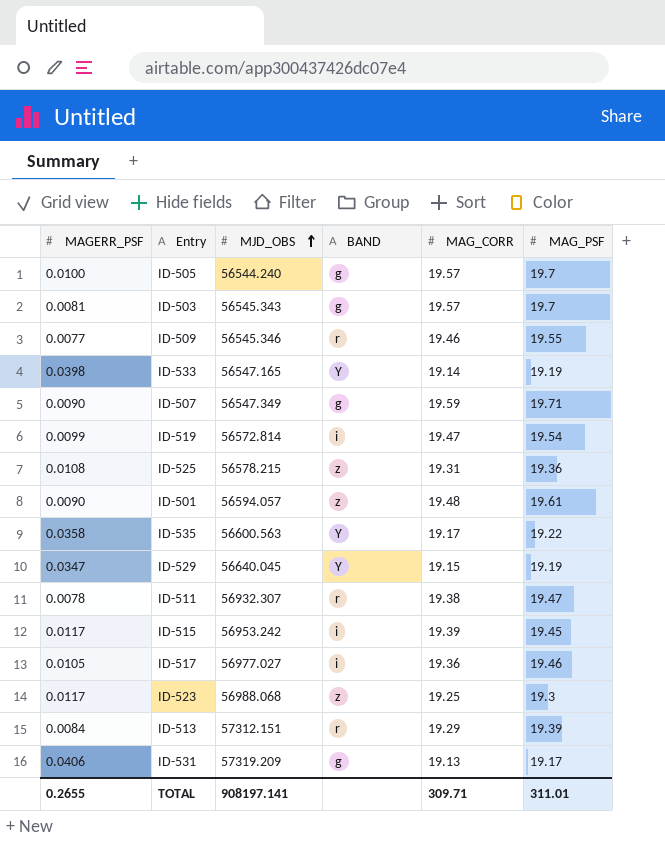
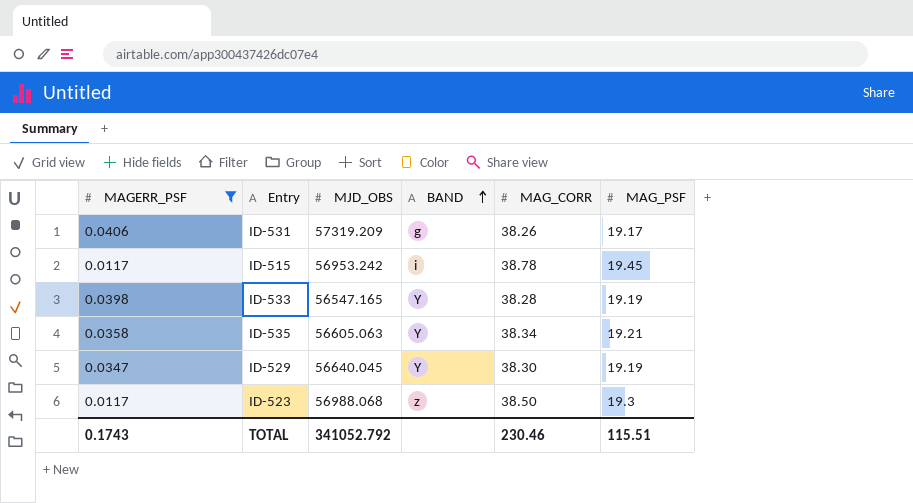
filter: none -> MAGERR_PSF >= 0.0117
row order: MJD_OBS ascending -> BAND ascending
ID-531 | MAG_CORR: 19.13 -> 38.26
ID-515 | MAG_CORR: 19.39 -> 38.78
ID-533 | MAG_CORR: 19.14 -> 38.28
ID-535 | MJD_OBS: 56600.563 -> 56605.063
ID-535 | MAG_CORR: 19.17 -> 38.34
ID-535 | MAG_PSF: 19.22 -> 19.21
ID-529 | MAG_CORR: 19.15 -> 38.30
ID-523 | MAG_CORR: 19.25 -> 38.50
TOTAL | MAGERR_PSF: 0.2655 -> 0.1743
TOTAL | MJD_OBS: 908197.141 -> 341052.792
TOTAL | MAG_CORR: 309.71 -> 230.46
TOTAL | MAG_PSF: 311.01 -> 115.51

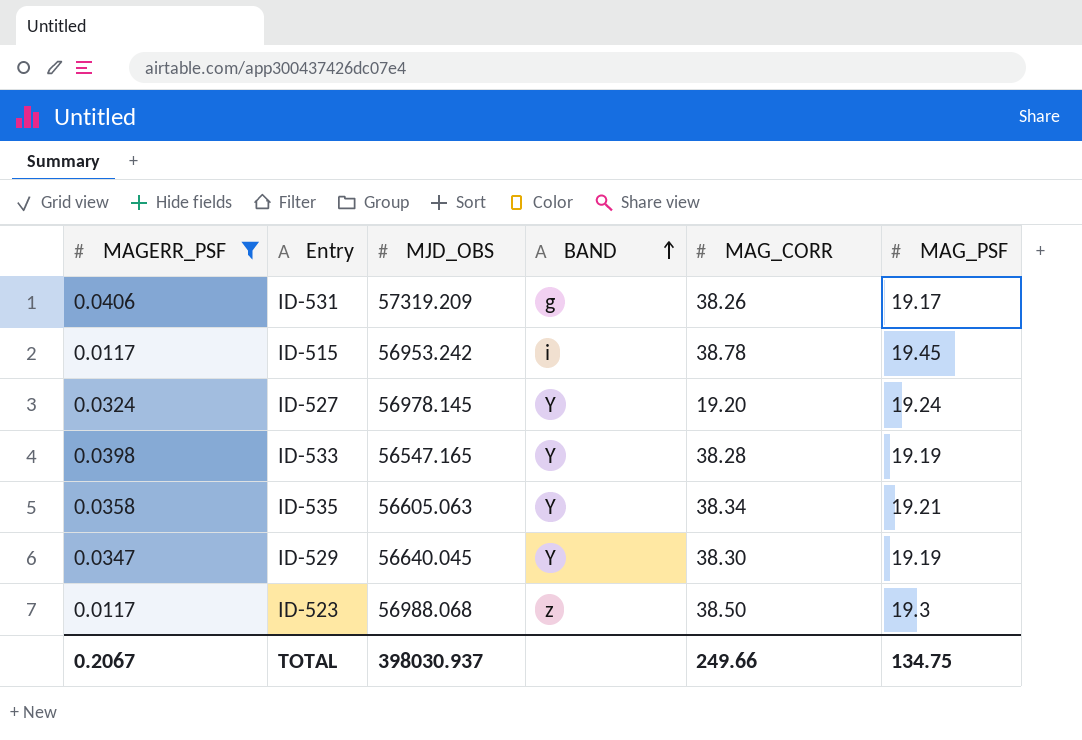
row ID-527: none -> 0.0324 | 56978.145 | Y | 19.20 | 19.24
TOTAL | MAGERR_PSF: 0.1743 -> 0.2067
TOTAL | MJD_OBS: 341052.792 -> 398030.937
TOTAL | MAG_CORR: 230.46 -> 249.66
TOTAL | MAG_PSF: 115.51 -> 134.75

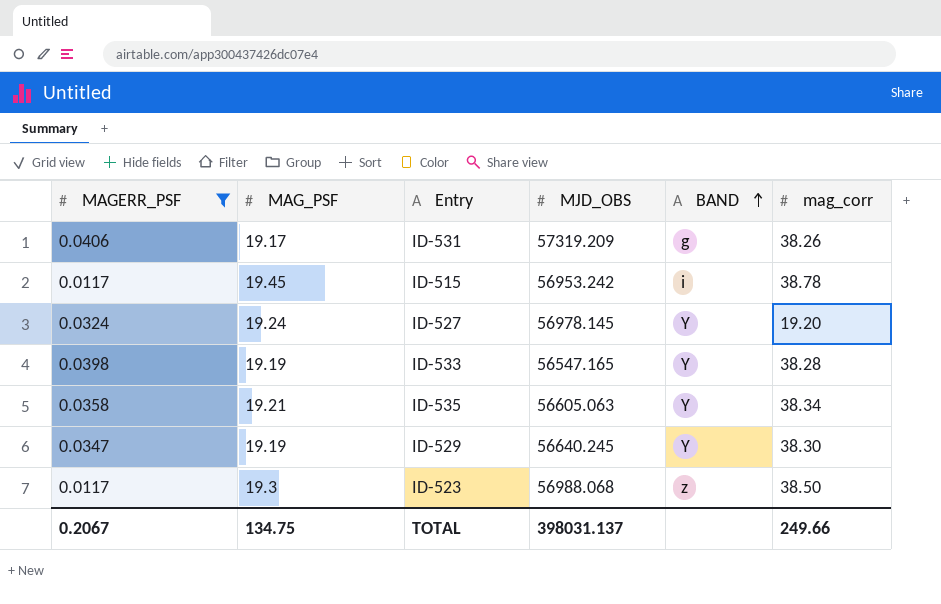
column MAG_PSF | position: 6 -> 2
column name: MAG_CORR -> mag_corr
ID-529 | MJD_OBS: 56640.045 -> 56640.245
TOTAL | MJD_OBS: 398030.937 -> 398031.137

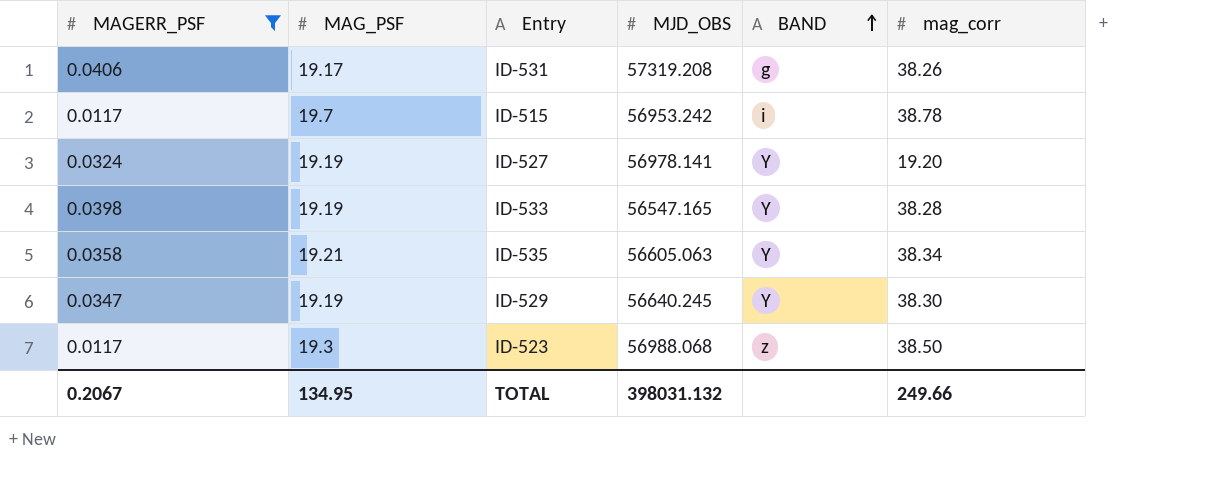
ID-531 | MJD_OBS: 57319.209 -> 57319.208
ID-515 | MAG_PSF: 19.45 -> 19.7
ID-527 | MAG_PSF: 19.24 -> 19.19
ID-527 | MJD_OBS: 56978.145 -> 56978.141
TOTAL | MAG_PSF: 134.75 -> 134.95
TOTAL | MJD_OBS: 398031.137 -> 398031.132

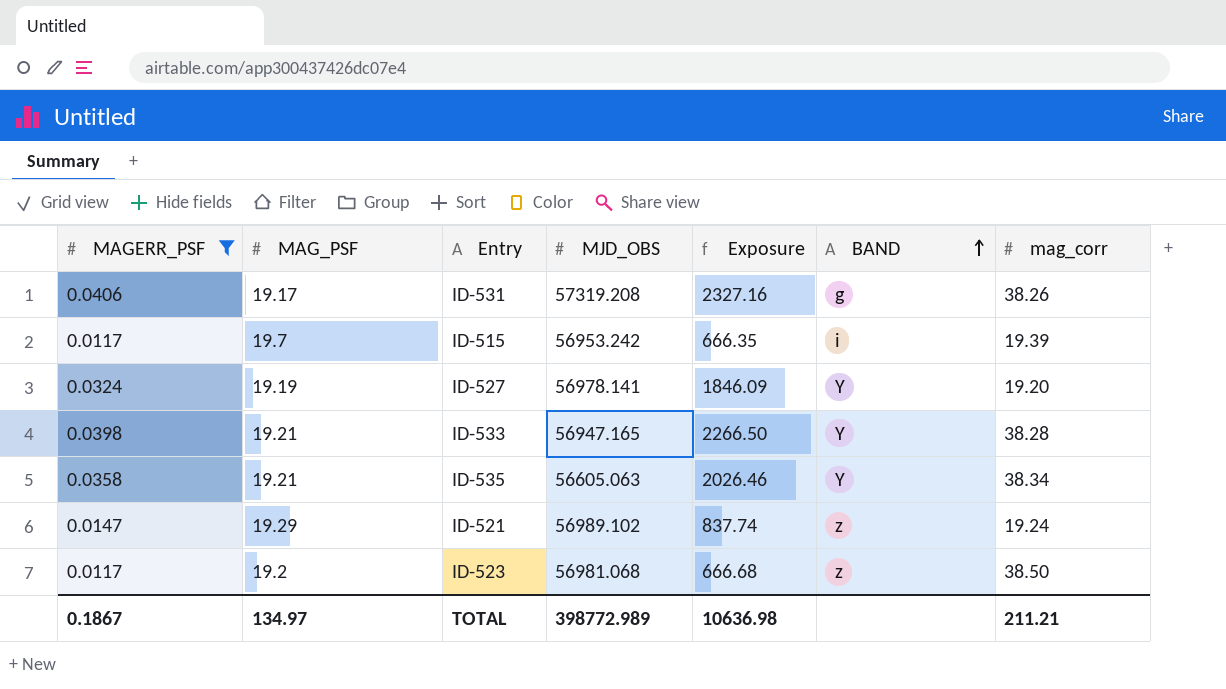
column Exposure | formula: none -> [MAGERR_PSF] * [MJD_OBS]
row ID-529: 0.0347 | 19.19 | 56640.245 | Y | 38.30 -> none
ID-515 | mag_corr: 38.78 -> 19.39
ID-533 | MAG_PSF: 19.19 -> 19.21
ID-533 | MJD_OBS: 56547.165 -> 56947.165
row ID-521: none -> 0.0147 | 19.29 | 56989.102 | 837.74 | z | 19.24
ID-523 | MAG_PSF: 19.3 -> 19.2
ID-523 | MJD_OBS: 56988.068 -> 56981.068
TOTAL | MAGERR_PSF: 0.2067 -> 0.1867
TOTAL | MAG_PSF: 134.95 -> 134.97
TOTAL | MJD_OBS: 398031.132 -> 398772.989
TOTAL | mag_corr: 249.66 -> 211.21

